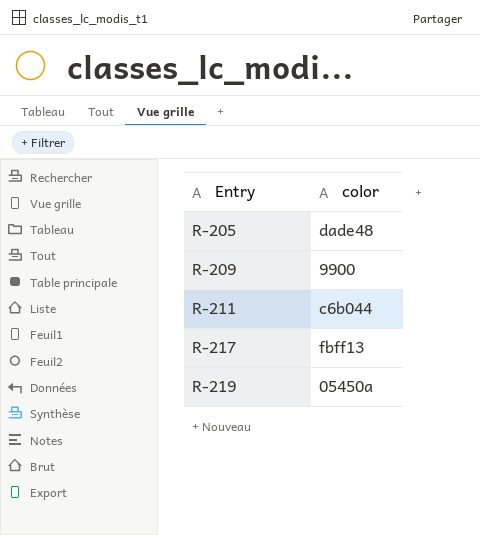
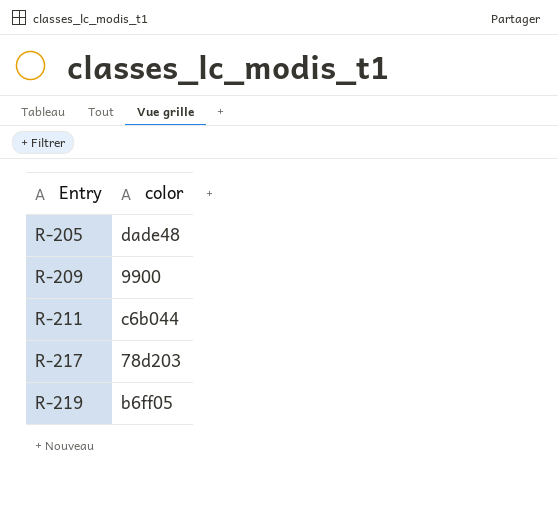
R-217 | color: fbff13 -> 78d203
R-219 | color: 05450a -> b6ff05

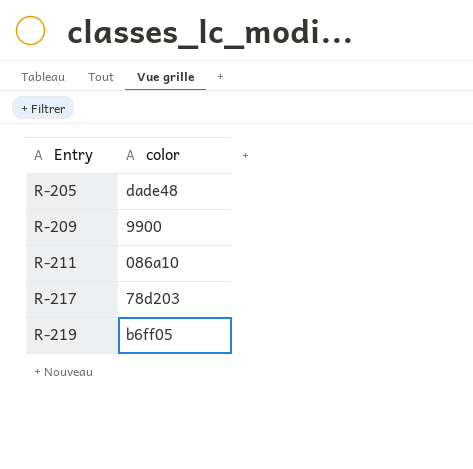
R-211 | color: c6b044 -> 086a10

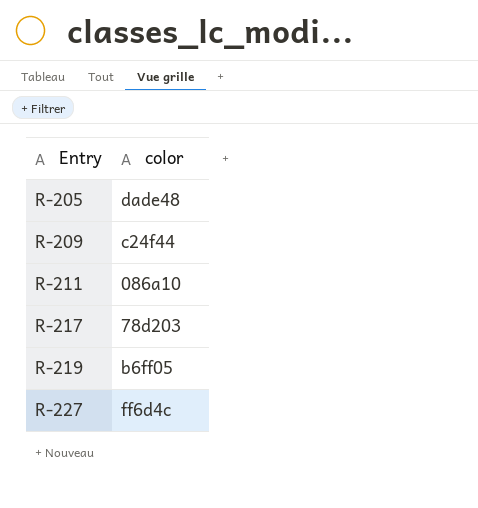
R-209 | color: 9900 -> c24f44
row R-227: none -> ff6d4c

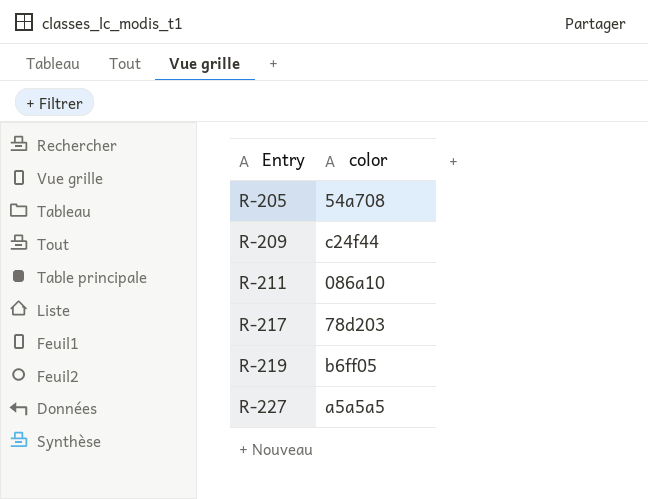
R-205 | color: dade48 -> 54a708
R-227 | color: ff6d4c -> a5a5a5

